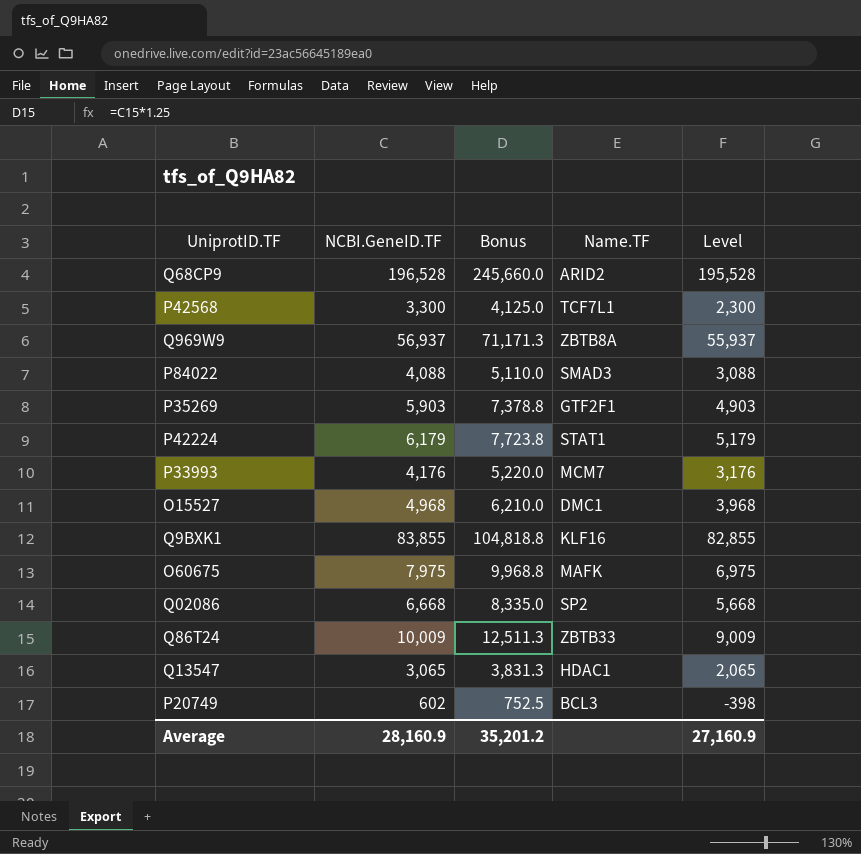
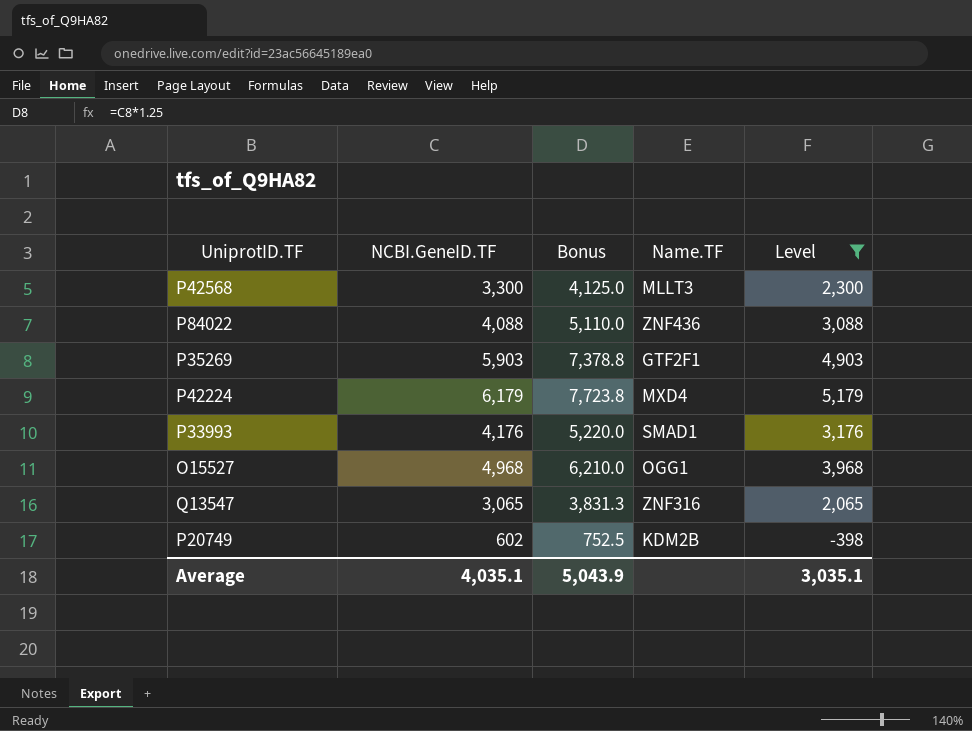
filter: none -> Level <= 5,179
P42568 | Name.TF: TCF7L1 -> MLLT3
P84022 | Name.TF: SMAD3 -> ZNF436
P42224 | Name.TF: STAT1 -> MXD4
P33993 | Name.TF: MCM7 -> SMAD1
O15527 | Name.TF: DMC1 -> OGG1
Q13547 | Name.TF: HDAC1 -> ZNF316
P20749 | Name.TF: BCL3 -> KDM2B
Average | NCBI.GeneID.TF: 28,160.9 -> 4,035.1
Average | Bonus: 35,201.2 -> 5,043.9
Average | Level: 27,160.9 -> 3,035.1

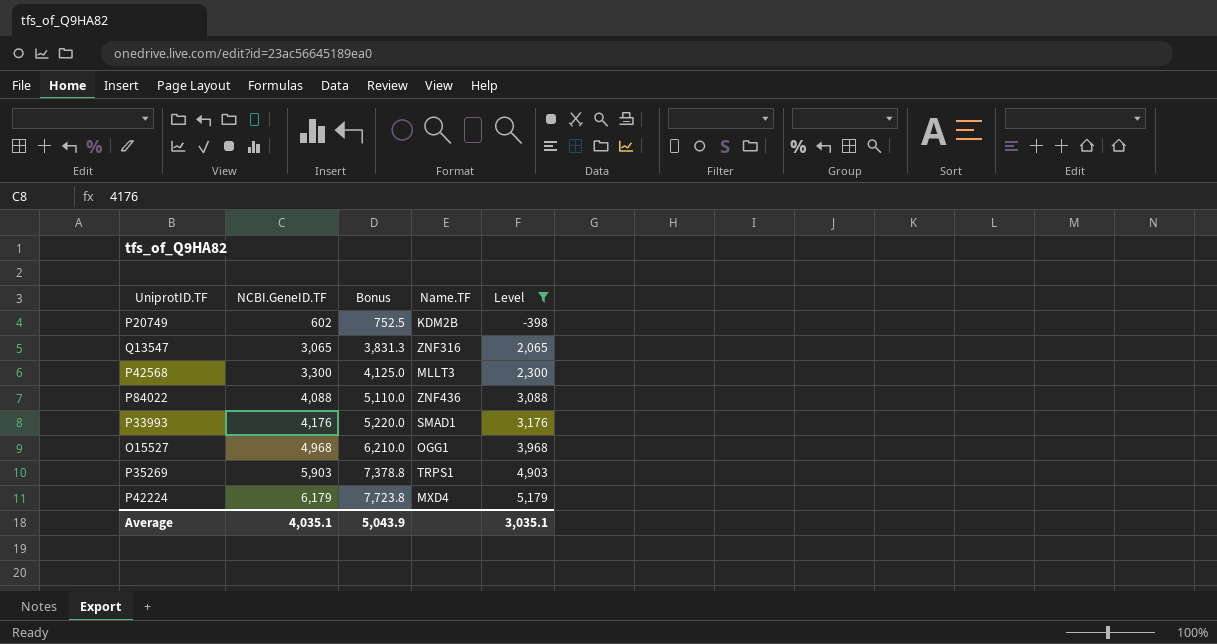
row order: none -> NCBI.GeneID.TF ascending
P35269 | Name.TF: GTF2F1 -> TRPS1

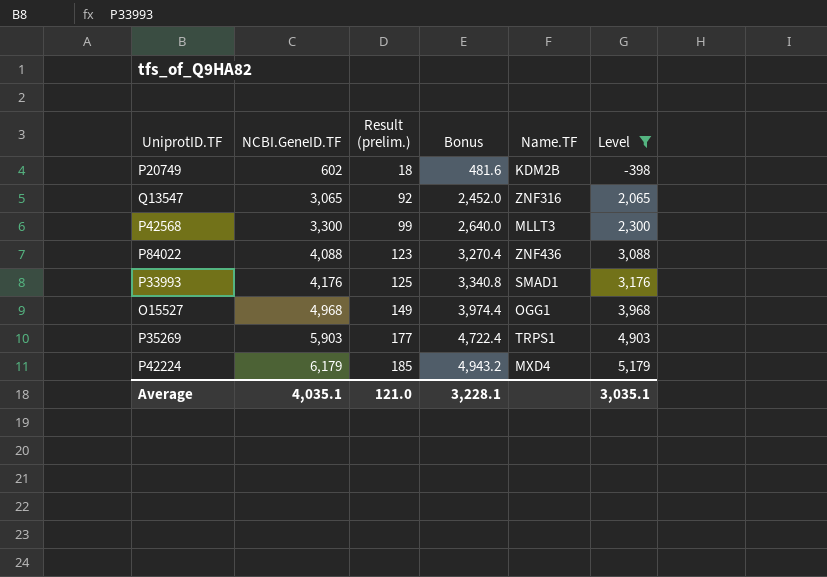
column Result (prelim.) | formula: none -> [NCBI.GeneID.TF] * 0.03
column Bonus | formula: [NCBI.GeneID.TF] * 1.25 -> [NCBI.GeneID.TF] * 0.8
Average | Bonus: 5,043.9 -> 3,228.1

